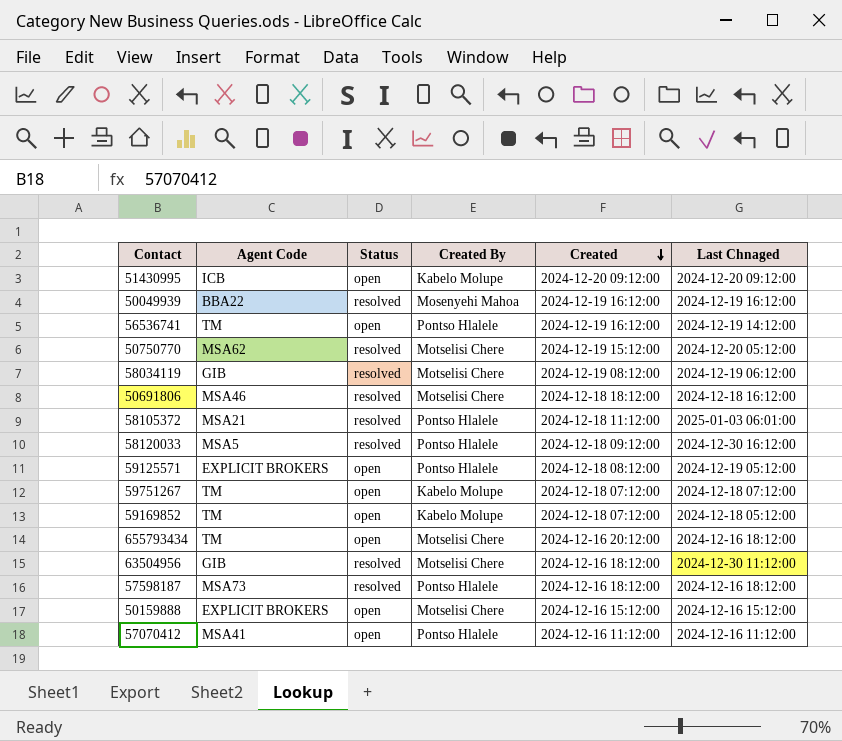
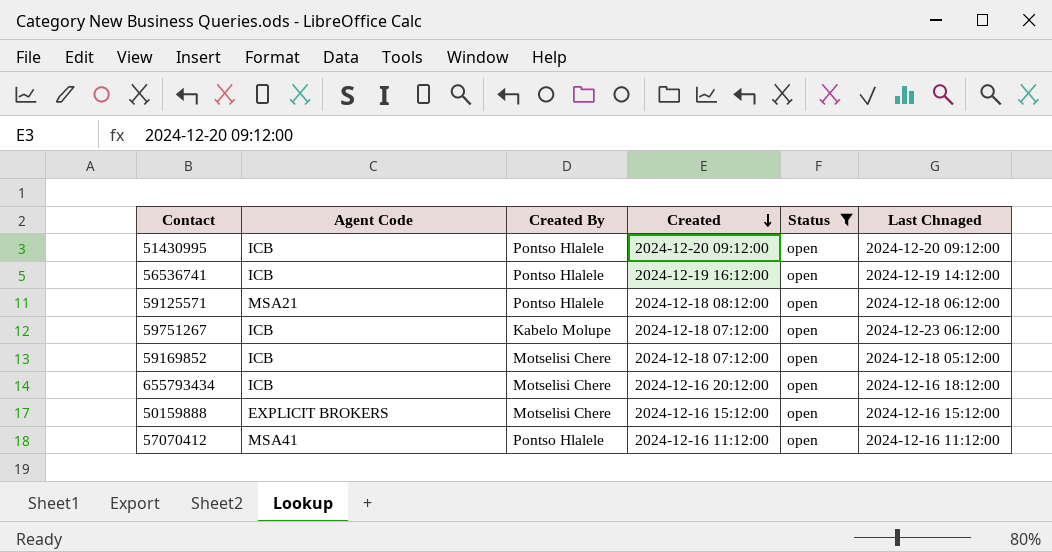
filter: none -> Status = open
column Status | position: 3 -> 5
51430995 | Created By: Kabelo Molupe -> Pontso Hlalele
56536741 | Agent Code: TM -> ICB
59125571 | Agent Code: EXPLICIT BROKERS -> MSA21
59125571 | Last Chnaged: 2024-12-19 05:12:00 -> 2024-12-18 06:12:00
59751267 | Agent Code: TM -> ICB
59751267 | Last Chnaged: 2024-12-18 07:12:00 -> 2024-12-23 06:12:00
59169852 | Agent Code: TM -> ICB
59169852 | Created By: Kabelo Molupe -> Motselisi Chere
655793434 | Agent Code: TM -> ICB

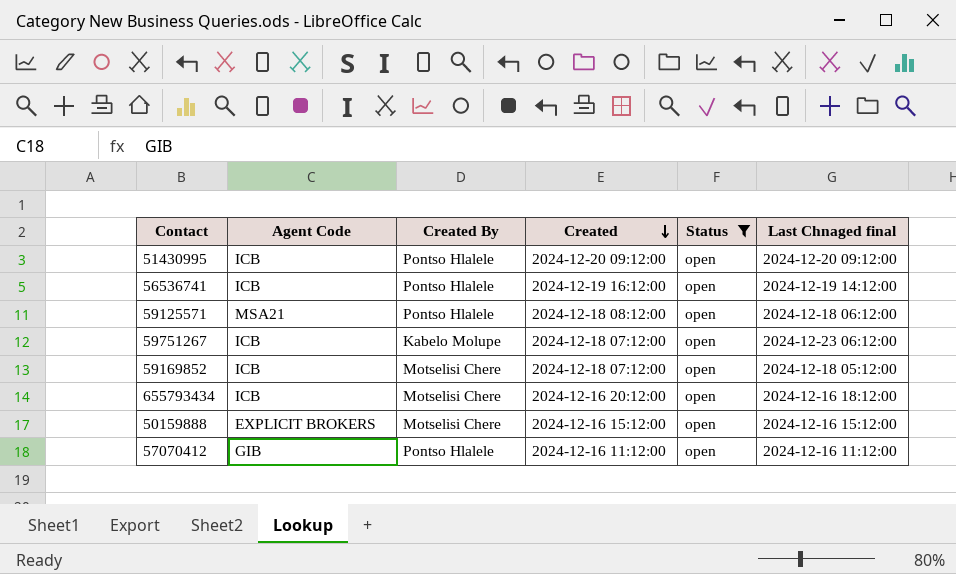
column name: Last Chnaged -> Last Chnaged final
57070412 | Agent Code: MSA41 -> GIB

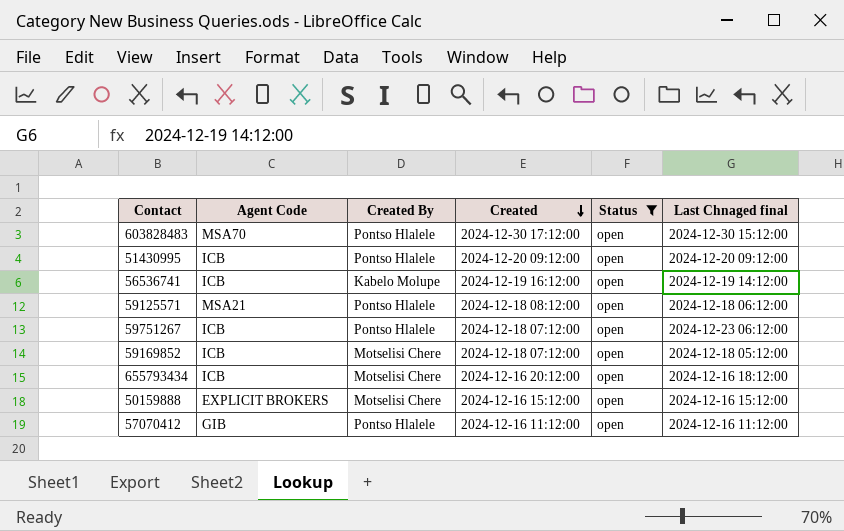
row 603828483: none -> MSA70 | Pontso Hlalele | 2024-12-30 17:12:00 | open | 2024-12-30 15:12:00
56536741 | Created By: Pontso Hlalele -> Kabelo Molupe
59751267 | Created By: Kabelo Molupe -> Pontso Hlalele

